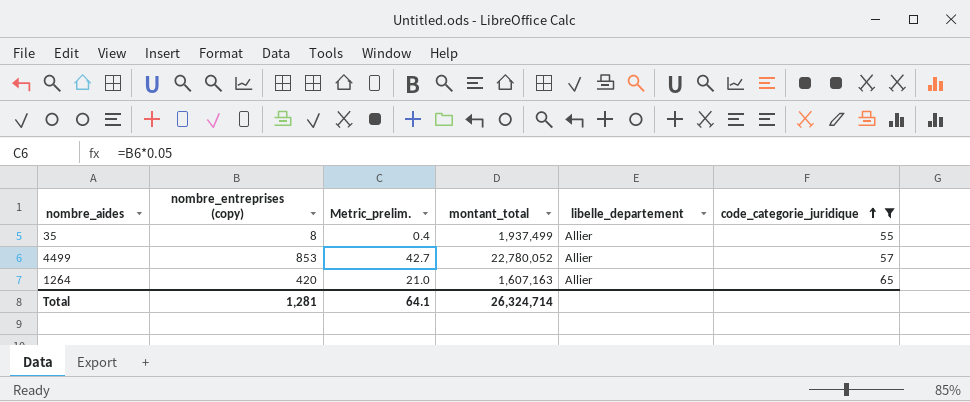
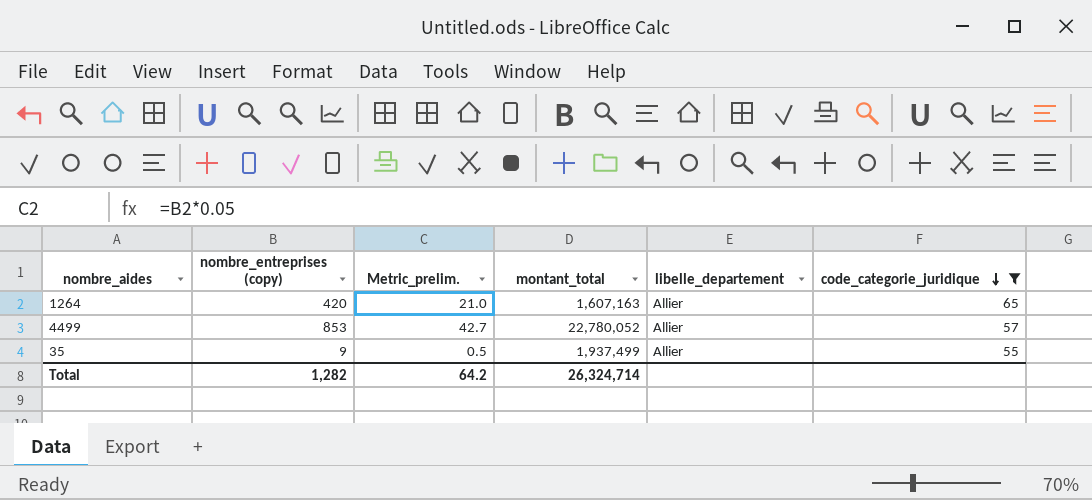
row order: code_categorie_juridique ascending -> code_categorie_juridique descending
35 | nombre_entreprises (copy): 8 -> 9
35 | Metric_prelim.: 0.4 -> 0.5
Total | nombre_entreprises (copy): 1,281 -> 1,282
Total | Metric_prelim.: 64.1 -> 64.2

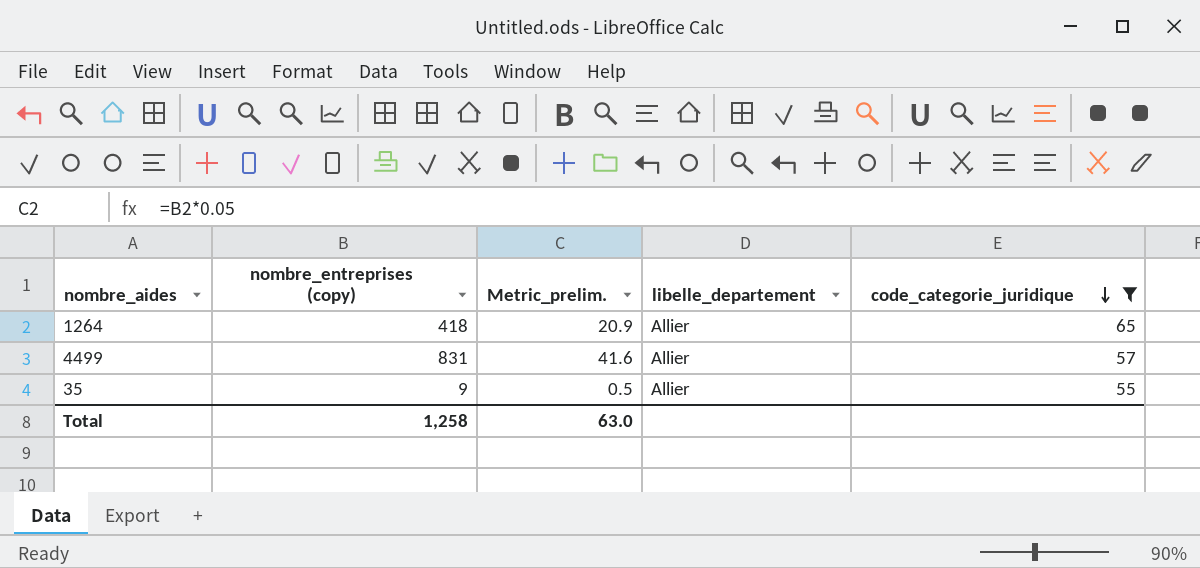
column montant_total | position: 4 -> none
1264 | nombre_entreprises (copy): 420 -> 418
1264 | Metric_prelim.: 21.0 -> 20.9
4499 | nombre_entreprises (copy): 853 -> 831
4499 | Metric_prelim.: 42.7 -> 41.6
Total | nombre_entreprises (copy): 1,282 -> 1,258
Total | Metric_prelim.: 64.2 -> 63.0

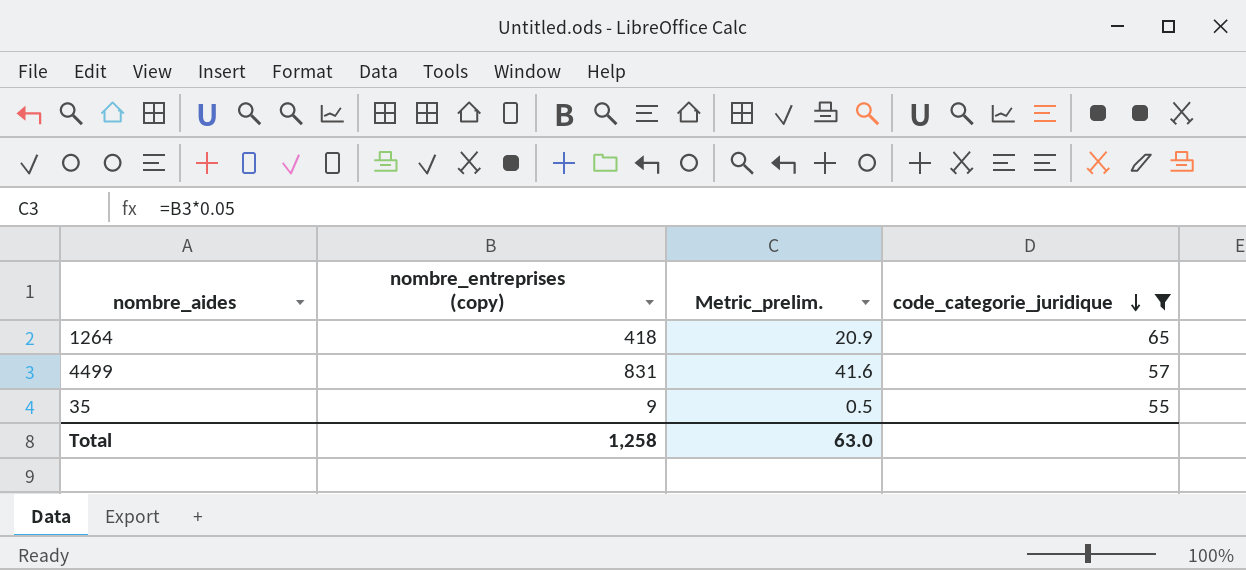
column libelle_departement | position: 4 -> none

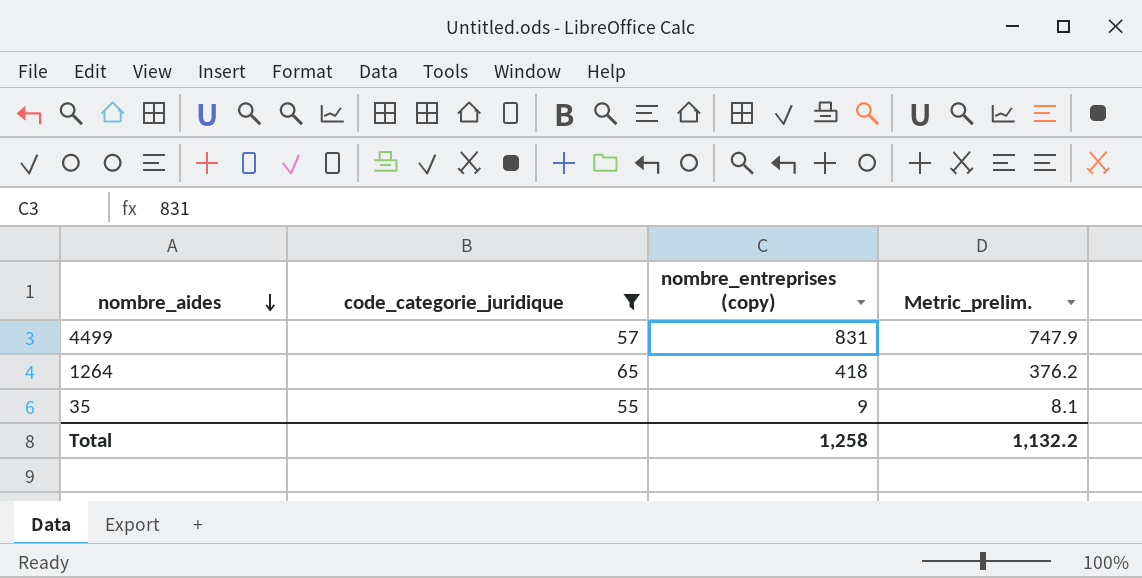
row order: code_categorie_juridique descending -> nombre_aides descending
column code_categorie_juridique | position: 4 -> 2
column Metric_prelim. | formula: [nombre_entreprises (copy)] * 0.05 -> [nombre_entreprises (copy)] * 0.9
Total | Metric_prelim.: 63.0 -> 1,132.2

